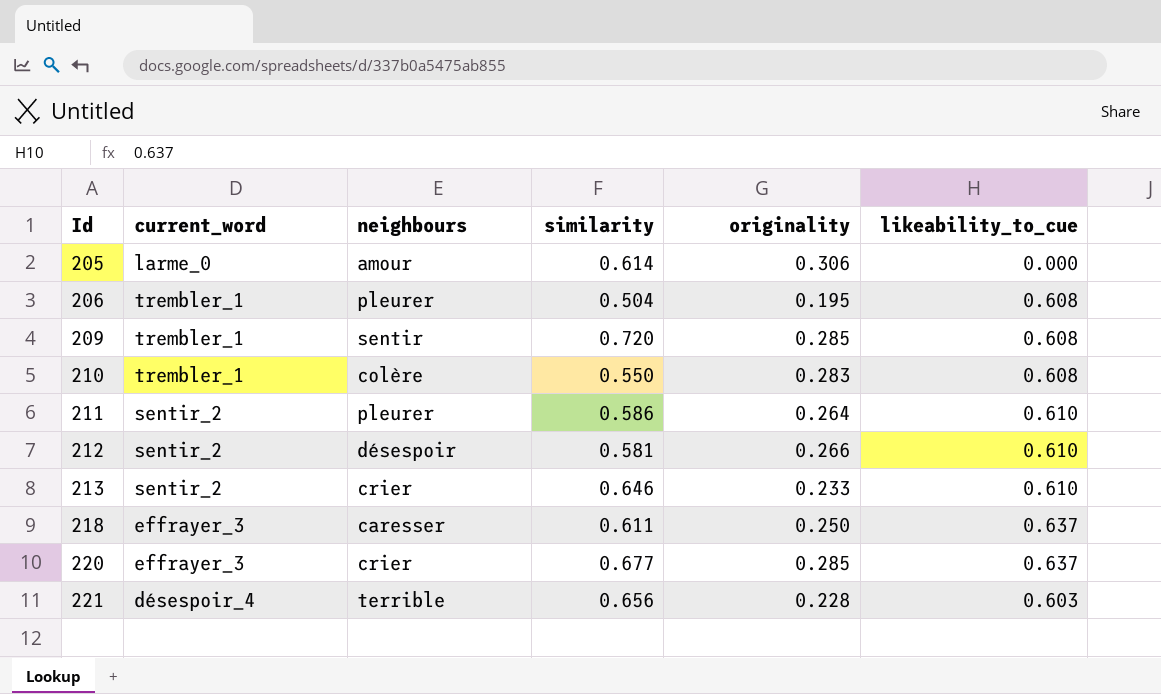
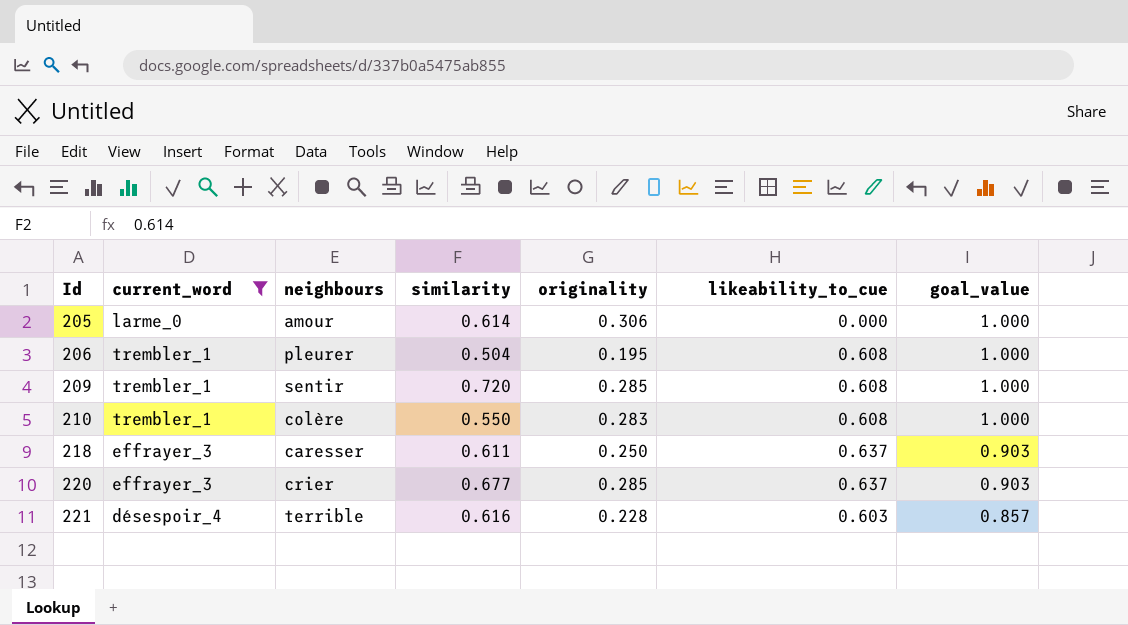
filter: none -> current_word != sentir_2
column goal_value | position: none -> 7
221 | similarity: 0.656 -> 0.616

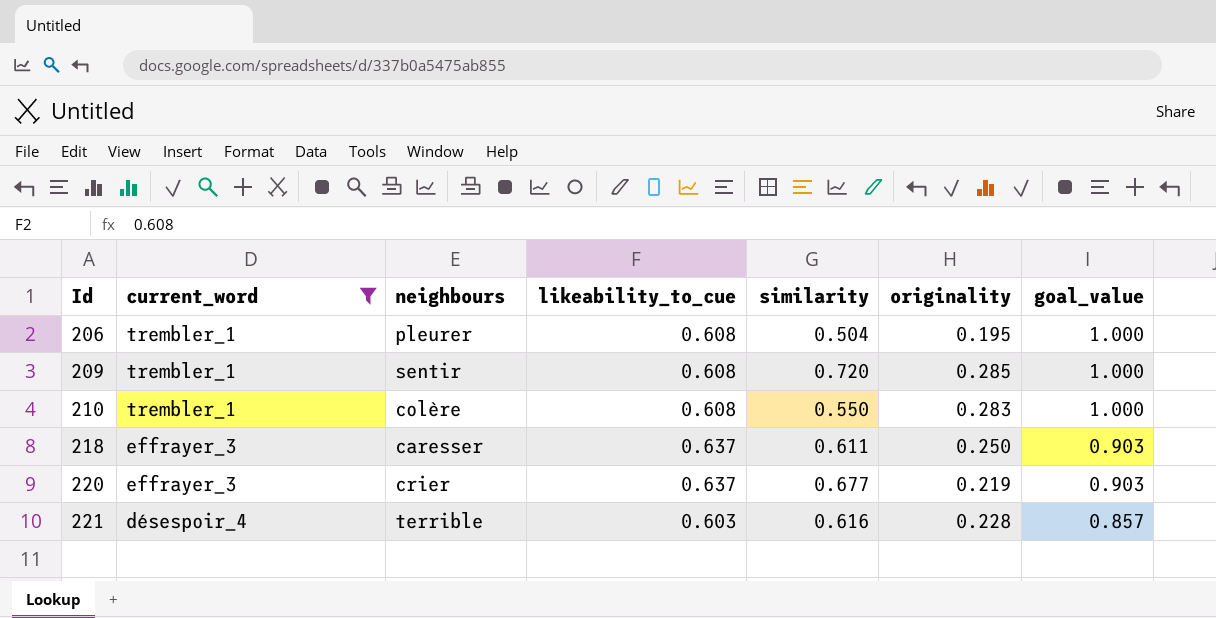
column likeability_to_cue | position: 6 -> 4
row 205: larme_0 | amour | 0.614 | 0.306 | 0.000 | 1.000 -> none
220 | originality: 0.285 -> 0.219

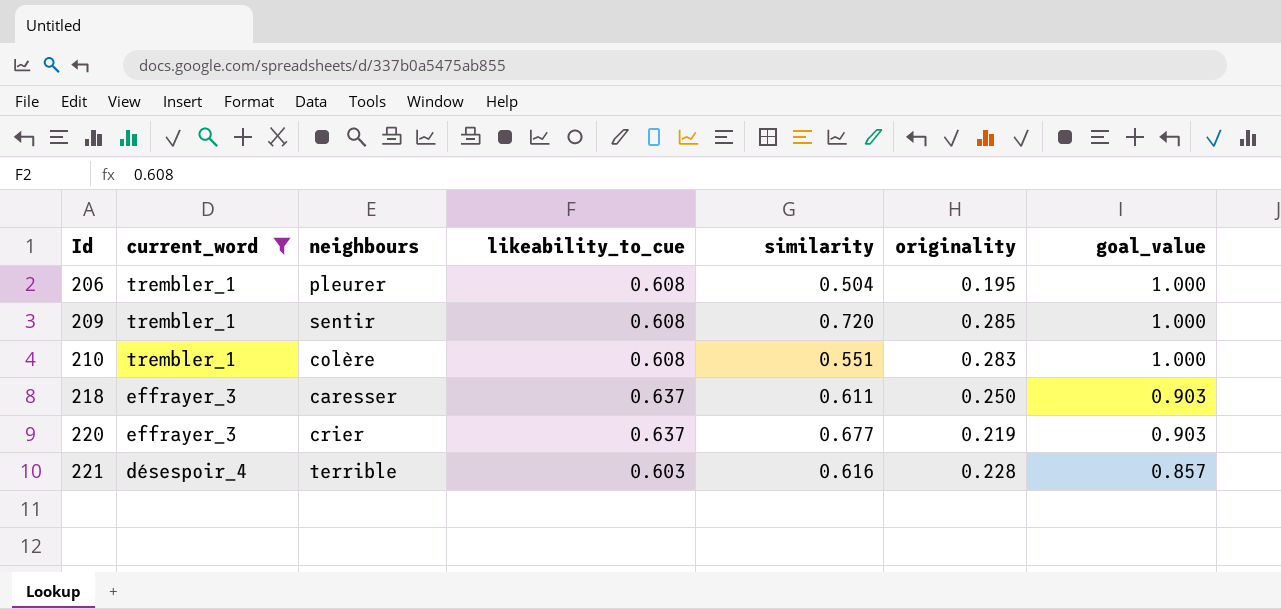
210 | similarity: 0.550 -> 0.551

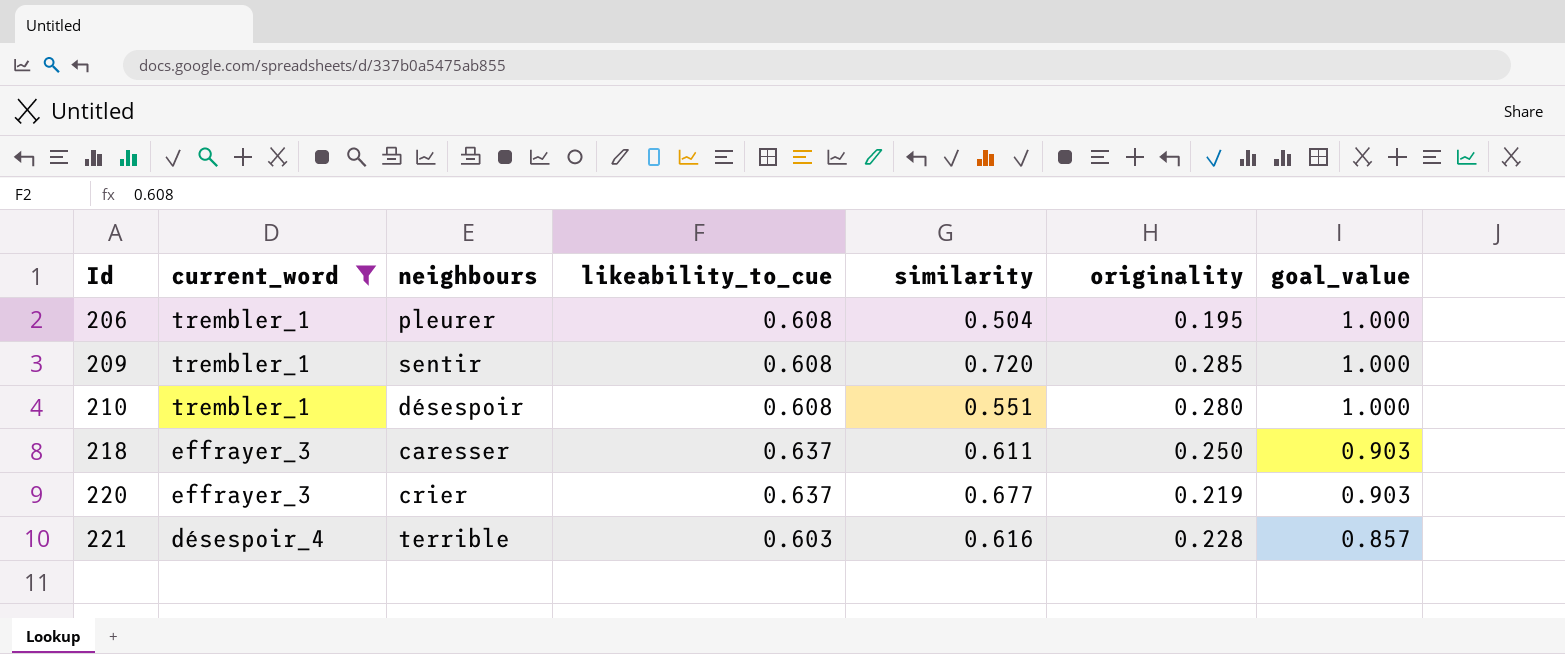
210 | neighbours: colère -> désespoir
210 | originality: 0.283 -> 0.280

